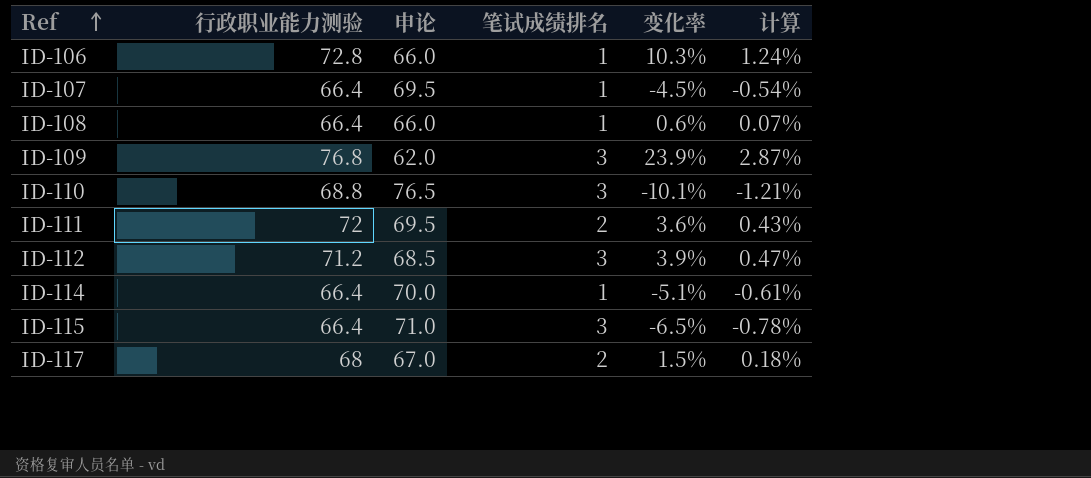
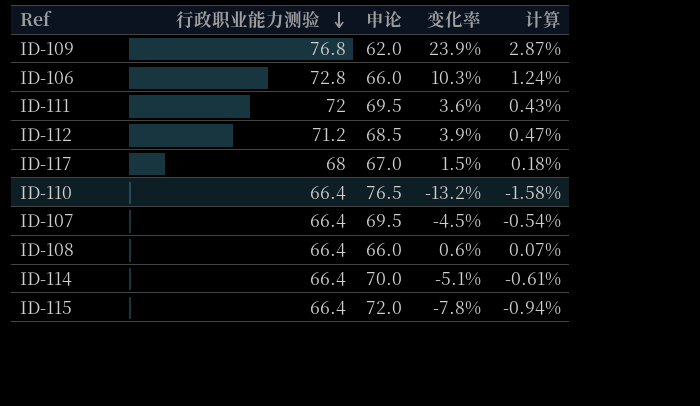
row order: Ref ascending -> 行政职业能力测验 descending
column 笔试成绩排名 | position: 4 -> none
ID-110 | 行政职业能力测验: 68.8 -> 66.4
ID-110 | 变化率: -10.1% -> -13.2%
ID-110 | 计算: -1.21% -> -1.58%
ID-115 | 申论: 71.0 -> 72.0
ID-115 | 变化率: -6.5% -> -7.8%
ID-115 | 计算: -0.78% -> -0.94%

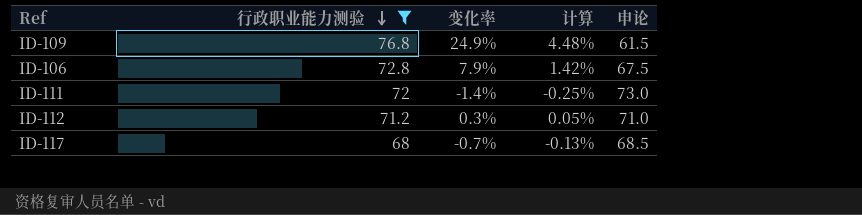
filter: none -> 行政职业能力测验 != 66.4
column 计算 | formula: [变化率] * 0.12 -> [变化率] * 0.18
column 申论 | position: 3 -> 5
ID-109 | 变化率: 23.9% -> 24.9%
ID-109 | 申论: 62.0 -> 61.5
ID-106 | 变化率: 10.3% -> 7.9%
ID-106 | 申论: 66.0 -> 67.5
ID-111 | 变化率: 3.6% -> -1.4%
ID-111 | 申论: 69.5 -> 73.0
ID-112 | 变化率: 3.9% -> 0.3%
ID-112 | 申论: 68.5 -> 71.0
ID-117 | 变化率: 1.5% -> -0.7%
ID-117 | 申论: 67.0 -> 68.5

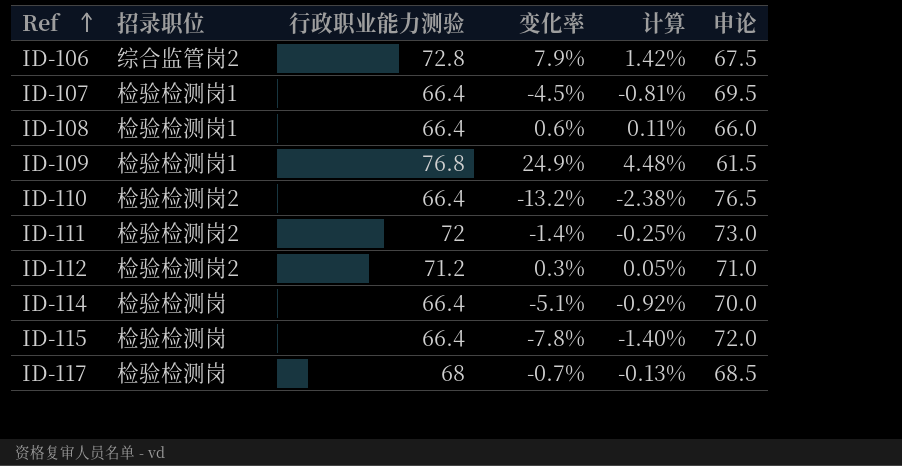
filter: 行政职业能力测验 != 66.4 -> none
row order: 行政职业能力测验 descending -> Ref ascending
column 招录职位 | position: none -> 2

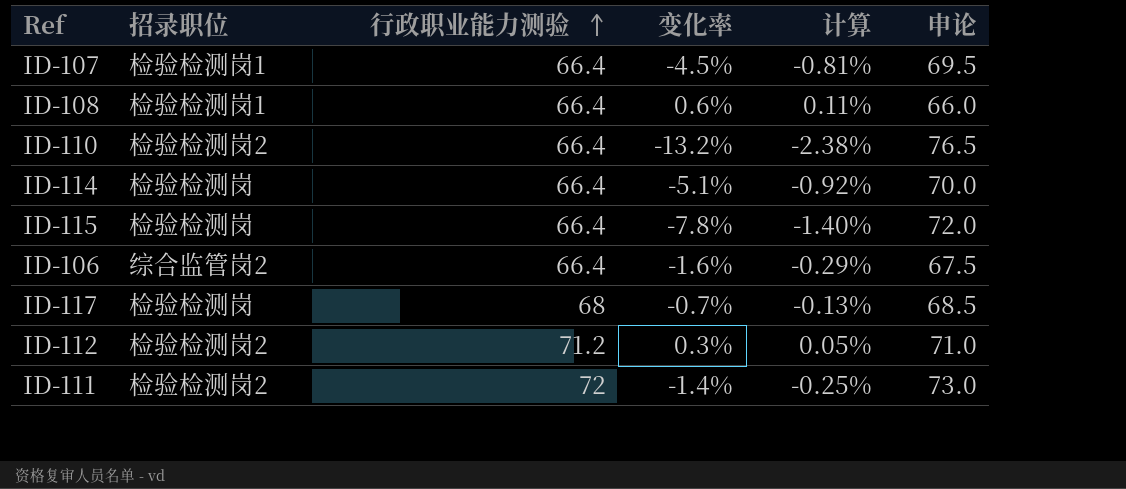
row order: Ref ascending -> 行政职业能力测验 ascending
row ID-109: 检验检测岗1 | 76.8 | 24.9% | 4.48% | 61.5 -> none
ID-106 | 行政职业能力测验: 72.8 -> 66.4
ID-106 | 变化率: 7.9% -> -1.6%
ID-106 | 计算: 1.42% -> -0.29%

